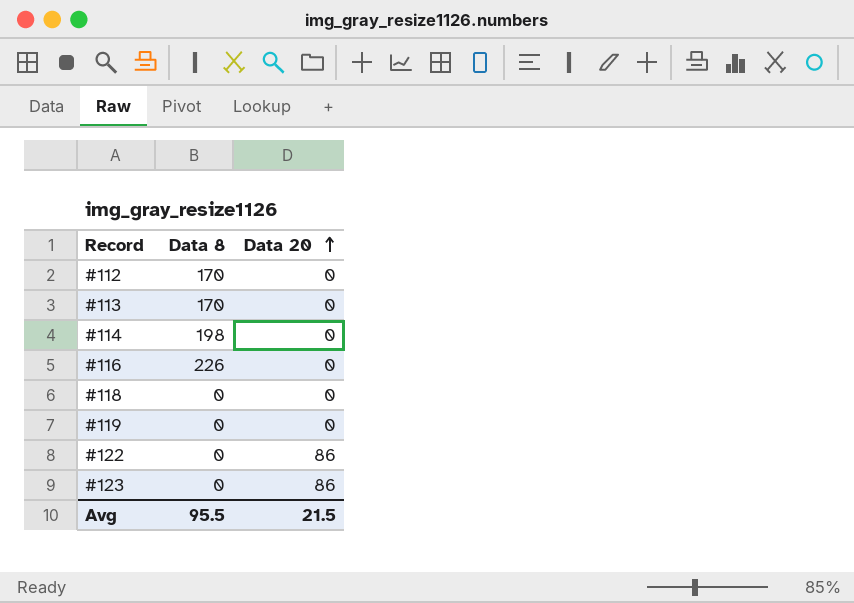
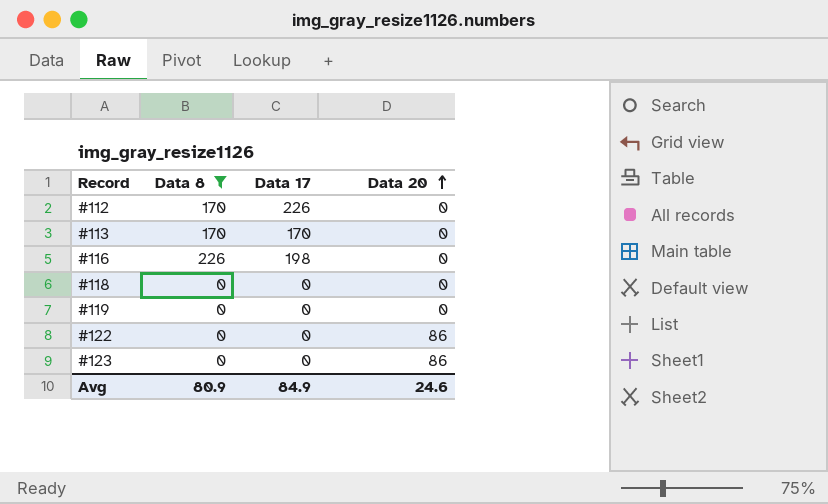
filter: none -> Data 8 != 198
column Data 17 | position: none -> 3
Avg | Data 8: 95.5 -> 80.9
Avg | Data 20: 21.5 -> 24.6

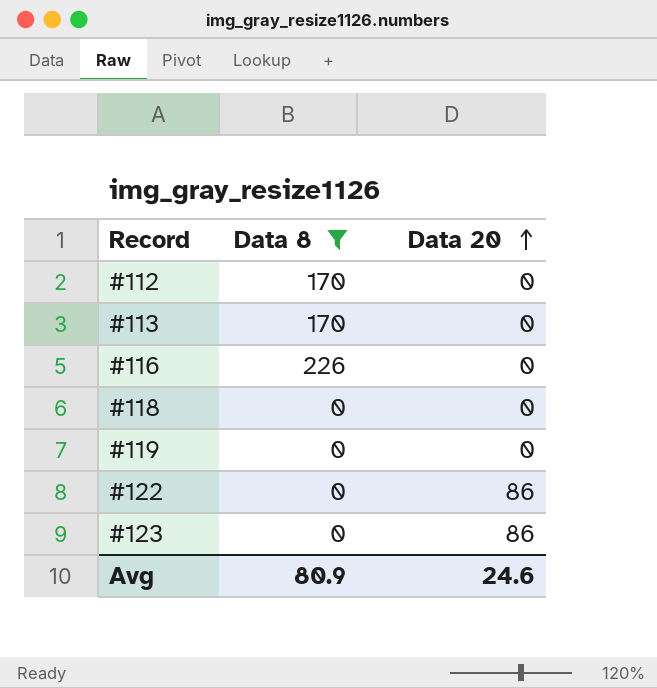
column Data 17 | position: 3 -> none

